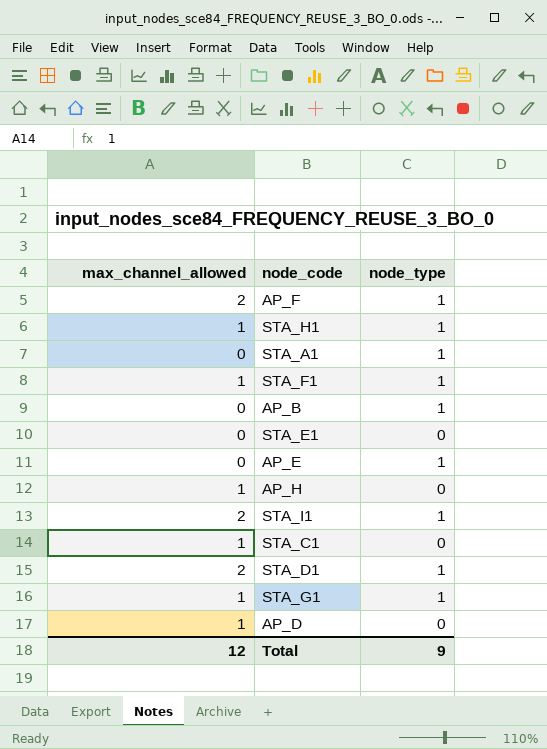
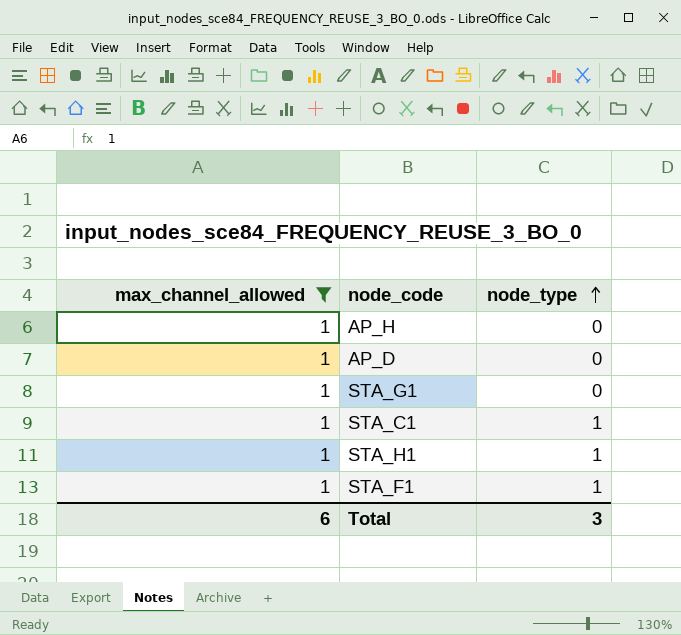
filter: none -> max_channel_allowed = 1
row order: none -> node_type ascending
STA_G1 | node_type: 1 -> 0
STA_C1 | node_type: 0 -> 1
Total | max_channel_allowed: 12 -> 6
Total | node_type: 9 -> 3

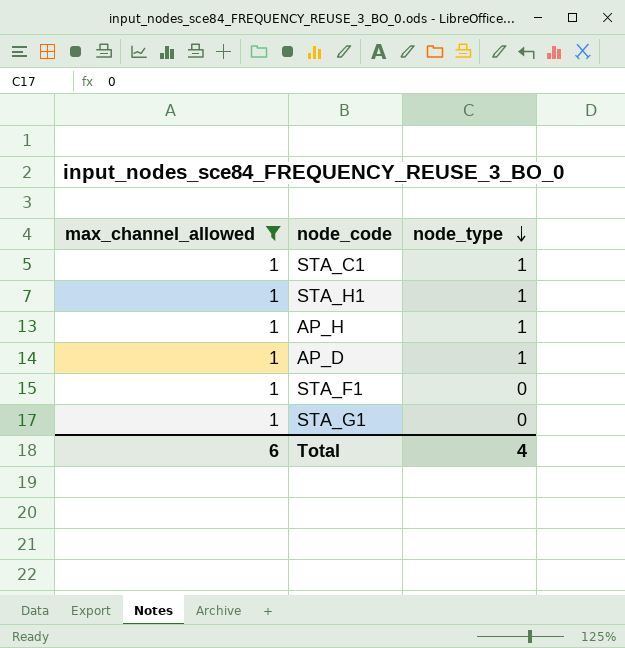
row order: node_type ascending -> node_type descending
AP_H | node_type: 0 -> 1
AP_D | node_type: 0 -> 1
STA_F1 | node_type: 1 -> 0
Total | node_type: 3 -> 4

